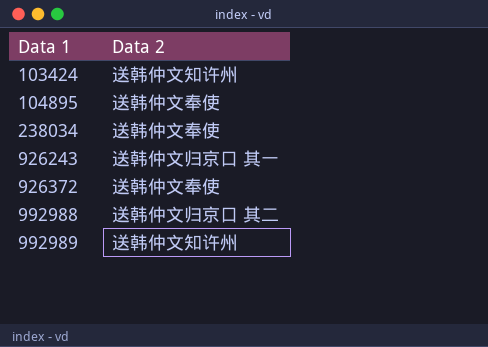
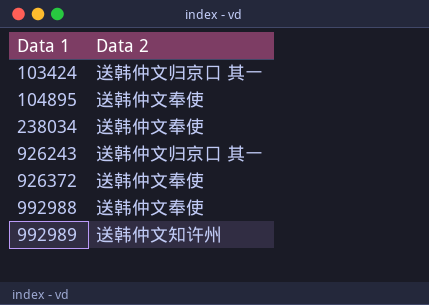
103424 | Data 2: 送韩仲文知许州 -> 送韩仲文归京口 其一
992988 | Data 2: 送韩仲文归京口 其二 -> 送韩仲文奉使

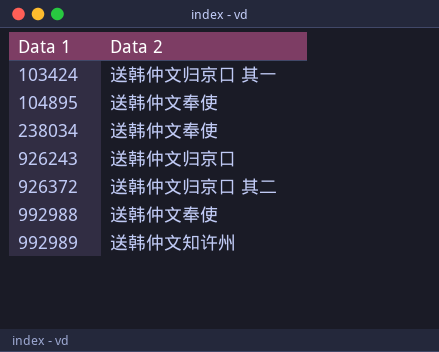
926243 | Data 2: 送韩仲文归京口 其一 -> 送韩仲文归京口
926372 | Data 2: 送韩仲文奉使 -> 送韩仲文归京口 其二

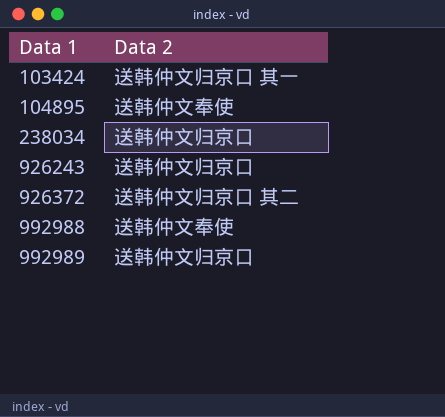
238034 | Data 2: 送韩仲文奉使 -> 送韩仲文归京口
992989 | Data 2: 送韩仲文知许州 -> 送韩仲文归京口

